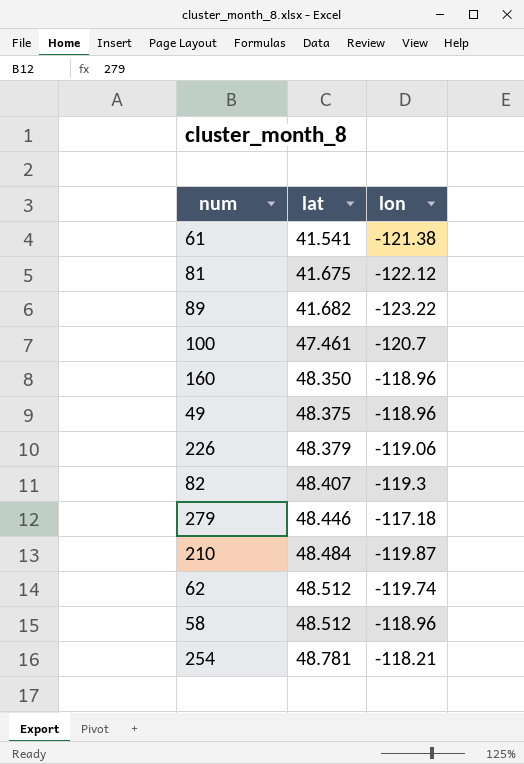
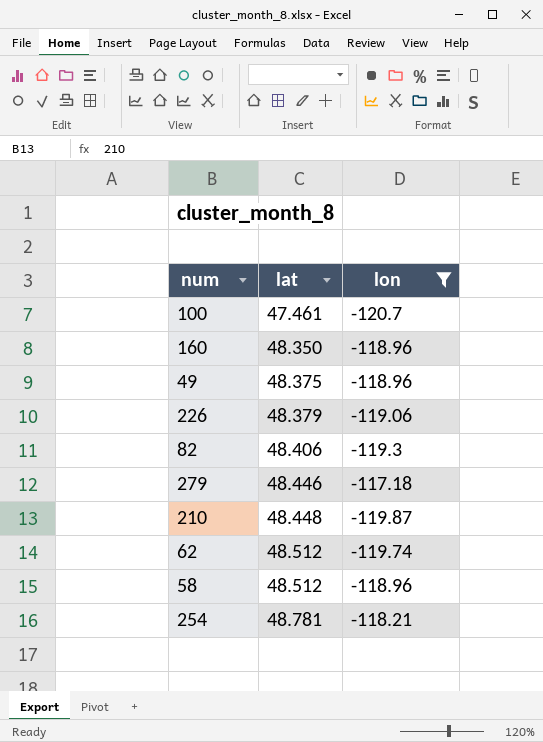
filter: none -> lon >= -120.7
82 | lat: 48.407 -> 48.406
210 | lat: 48.484 -> 48.448

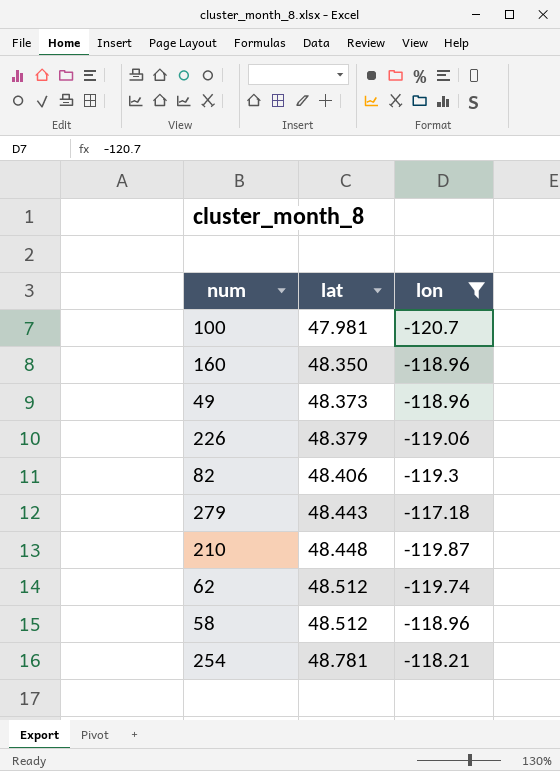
100 | lat: 47.461 -> 47.981
49 | lat: 48.375 -> 48.373
279 | lat: 48.446 -> 48.443

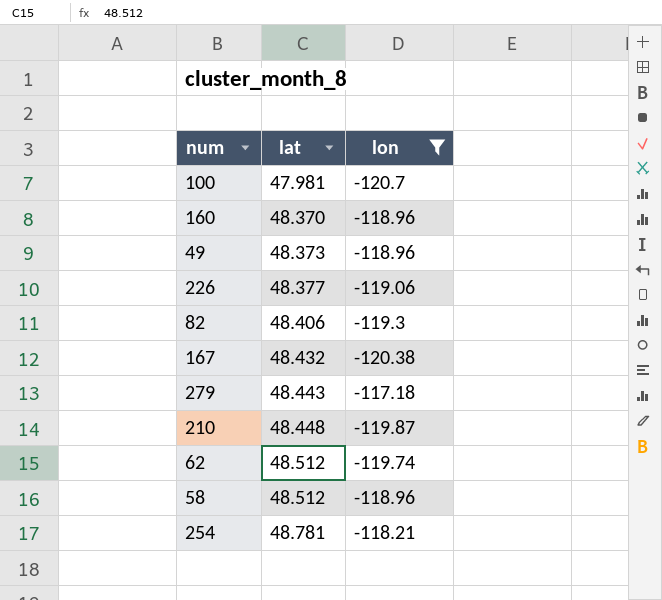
160 | lat: 48.350 -> 48.370
226 | lat: 48.379 -> 48.377
row 167: none -> 48.432 | -120.38

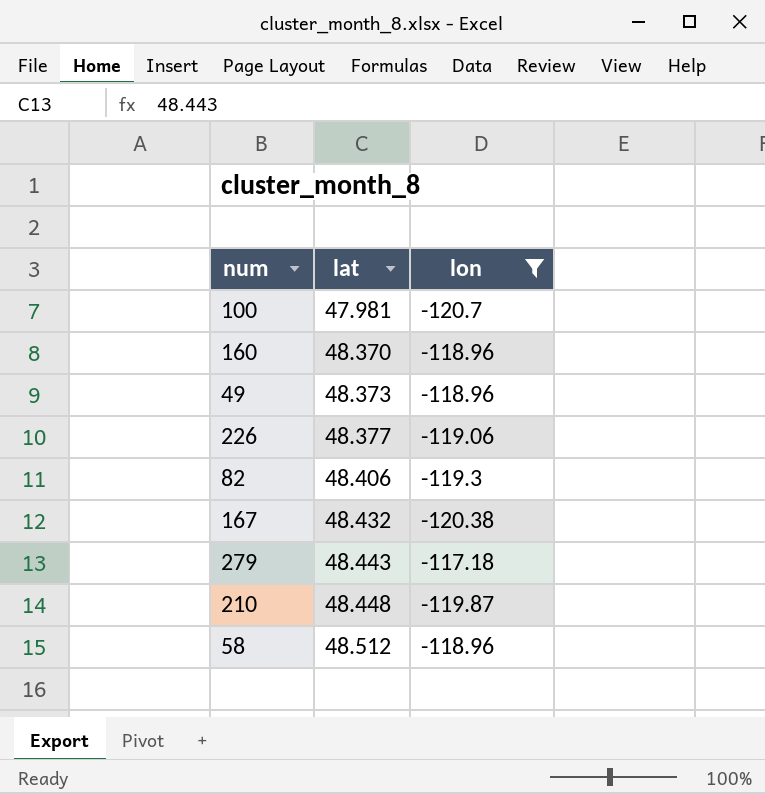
row 62: 48.512 | -119.74 -> none
row 254: 48.781 | -118.21 -> none

